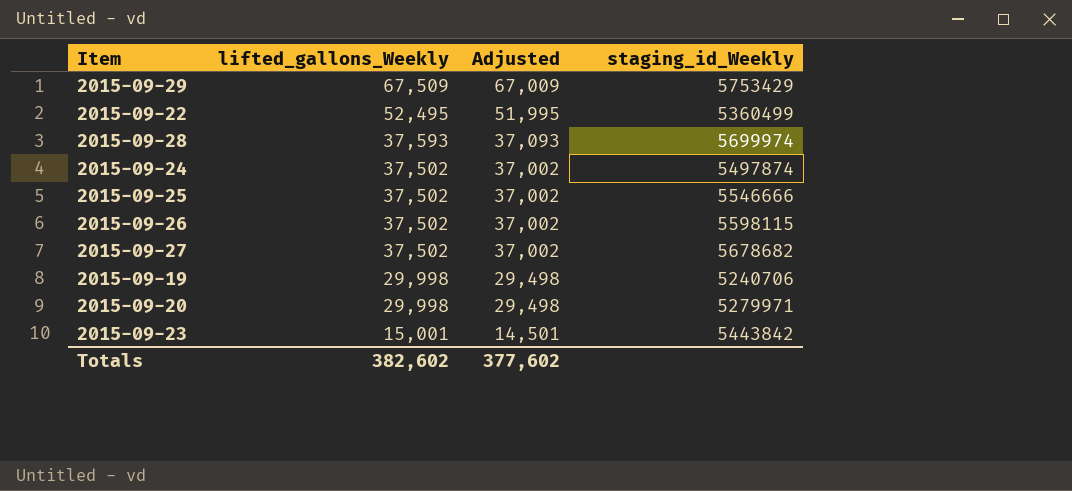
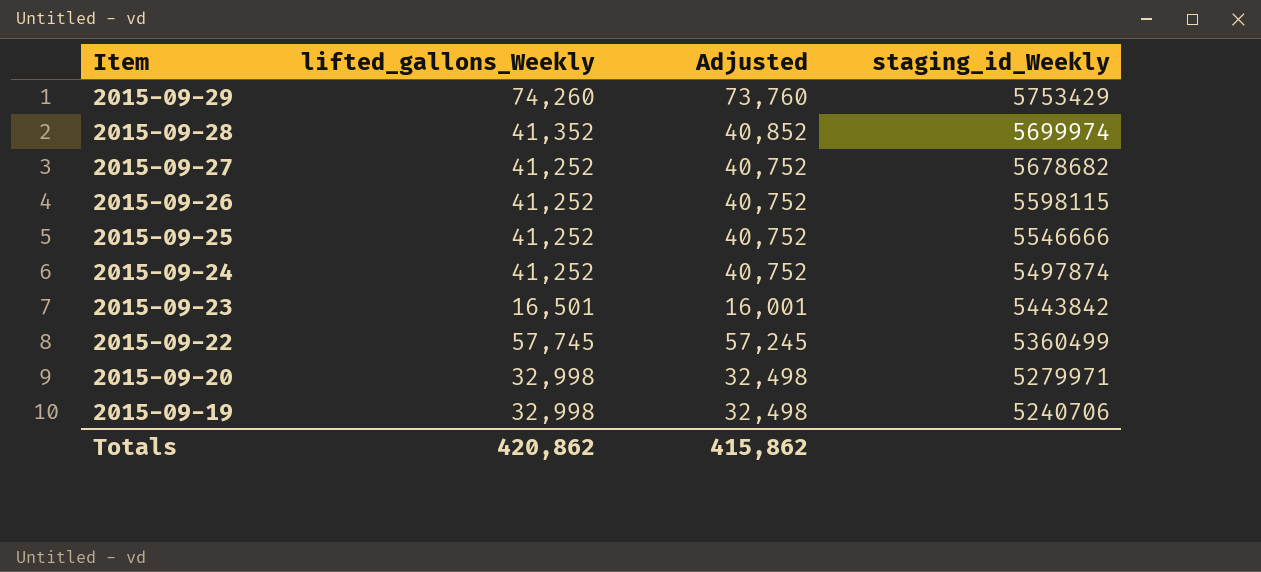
row order: lifted_gallons_Weekly descending -> Item descending
2015-09-29 | lifted_gallons_Weekly: 67,509 -> 74,260
2015-09-29 | Adjusted: 67,009 -> 73,760
2015-09-28 | lifted_gallons_Weekly: 37,593 -> 41,352
2015-09-28 | Adjusted: 37,093 -> 40,852
2015-09-27 | lifted_gallons_Weekly: 37,502 -> 41,252
2015-09-27 | Adjusted: 37,002 -> 40,752
2015-09-26 | lifted_gallons_Weekly: 37,502 -> 41,252
2015-09-26 | Adjusted: 37,002 -> 40,752
2015-09-25 | lifted_gallons_Weekly: 37,502 -> 41,252
2015-09-25 | Adjusted: 37,002 -> 40,752
2015-09-24 | lifted_gallons_Weekly: 37,502 -> 41,252
2015-09-24 | Adjusted: 37,002 -> 40,752
2015-09-23 | lifted_gallons_Weekly: 15,001 -> 16,501
2015-09-23 | Adjusted: 14,501 -> 16,001
2015-09-22 | lifted_gallons_Weekly: 52,495 -> 57,745
2015-09-22 | Adjusted: 51,995 -> 57,245
2015-09-20 | lifted_gallons_Weekly: 29,998 -> 32,998
2015-09-20 | Adjusted: 29,498 -> 32,498
2015-09-19 | lifted_gallons_Weekly: 29,998 -> 32,998
2015-09-19 | Adjusted: 29,498 -> 32,498
Totals | lifted_gallons_Weekly: 382,602 -> 420,862
Totals | Adjusted: 377,602 -> 415,862

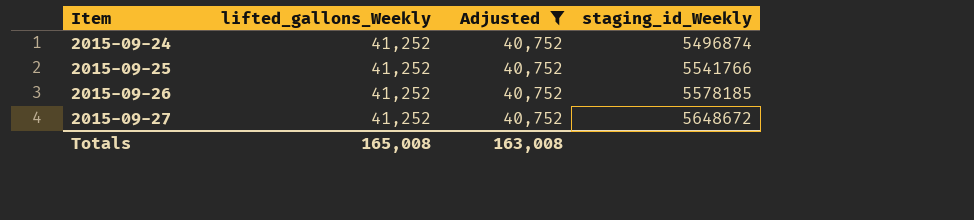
filter: none -> Adjusted = 40,752
row order: Item descending -> Item ascending
2015-09-24 | staging_id_Weekly: 5497874 -> 5496874
2015-09-25 | staging_id_Weekly: 5546666 -> 5541766
2015-09-26 | staging_id_Weekly: 5598115 -> 5578185
2015-09-27 | staging_id_Weekly: 5678682 -> 5648672
Totals | lifted_gallons_Weekly: 420,862 -> 165,008
Totals | Adjusted: 415,862 -> 163,008

